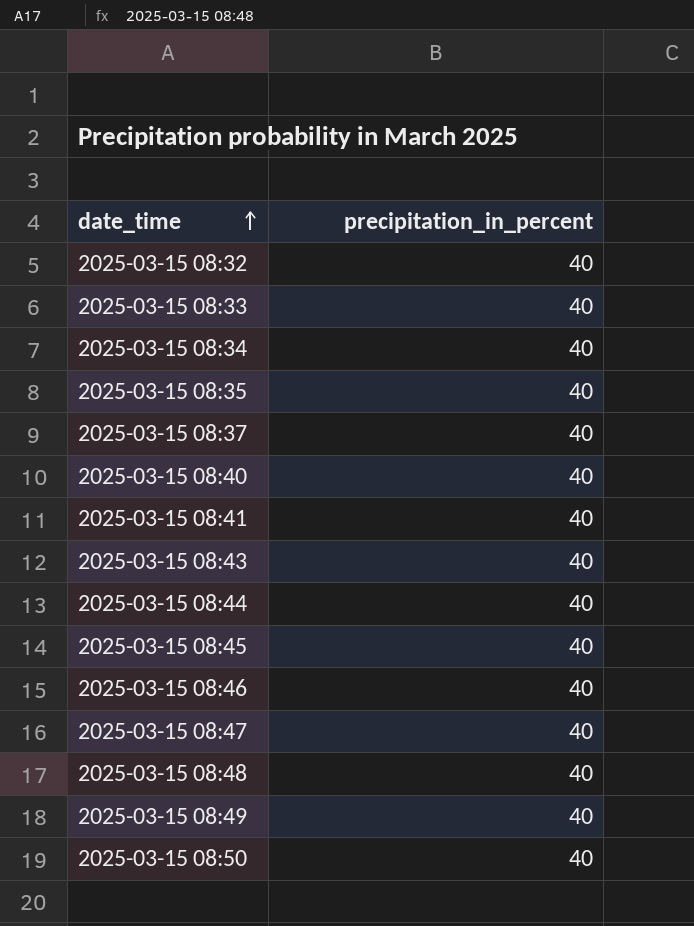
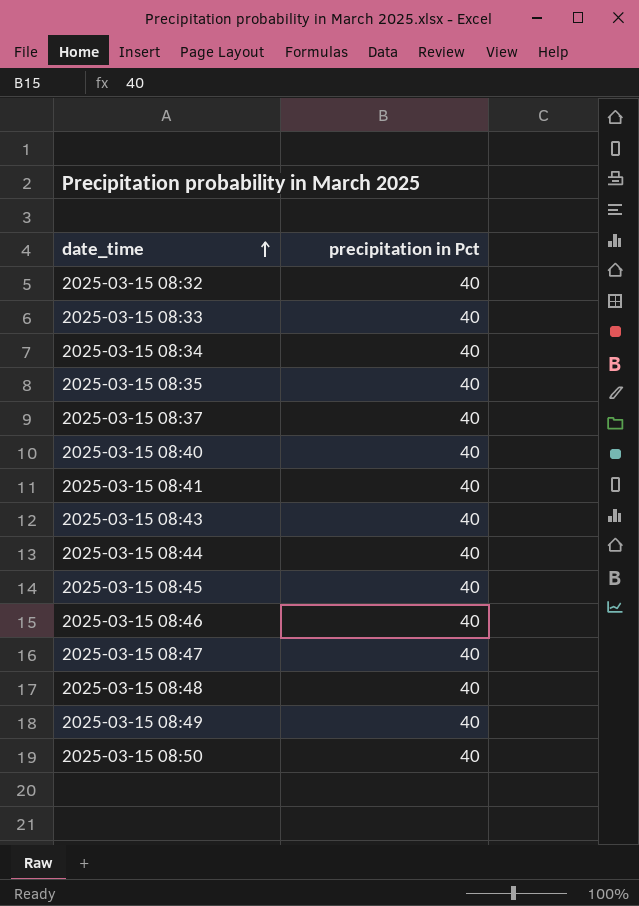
column name: precipitation_in_percent -> precipitation in Pct

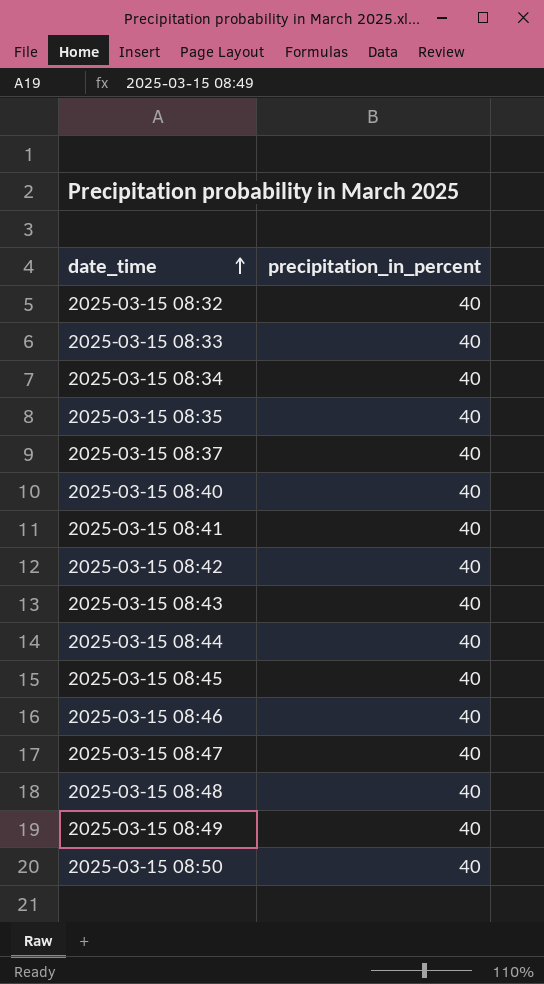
column name: precipitation in Pct -> precipitation_in_percent
row 2025-03-15 08:42: none -> 40

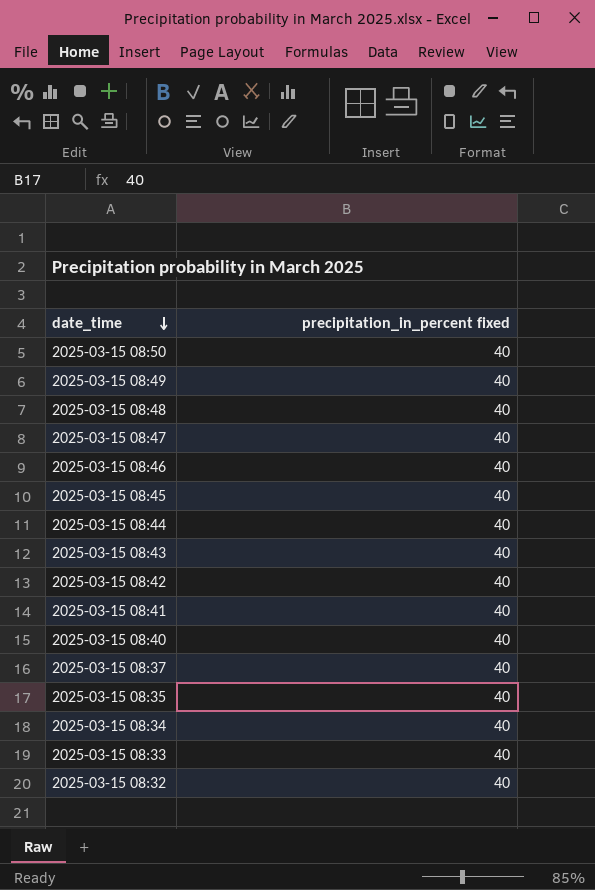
row order: date_time ascending -> date_time descending
column name: precipitation_in_percent -> precipitation_in_percent fixed

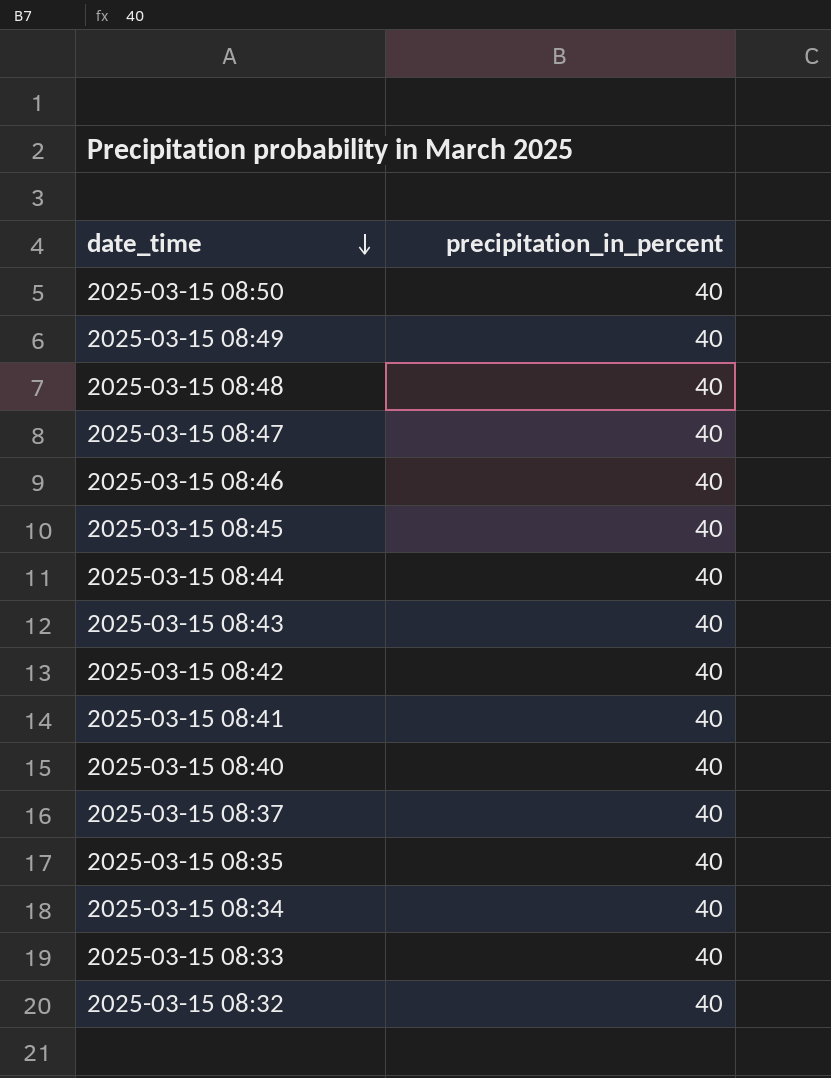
column name: precipitation_in_percent fixed -> precipitation_in_percent

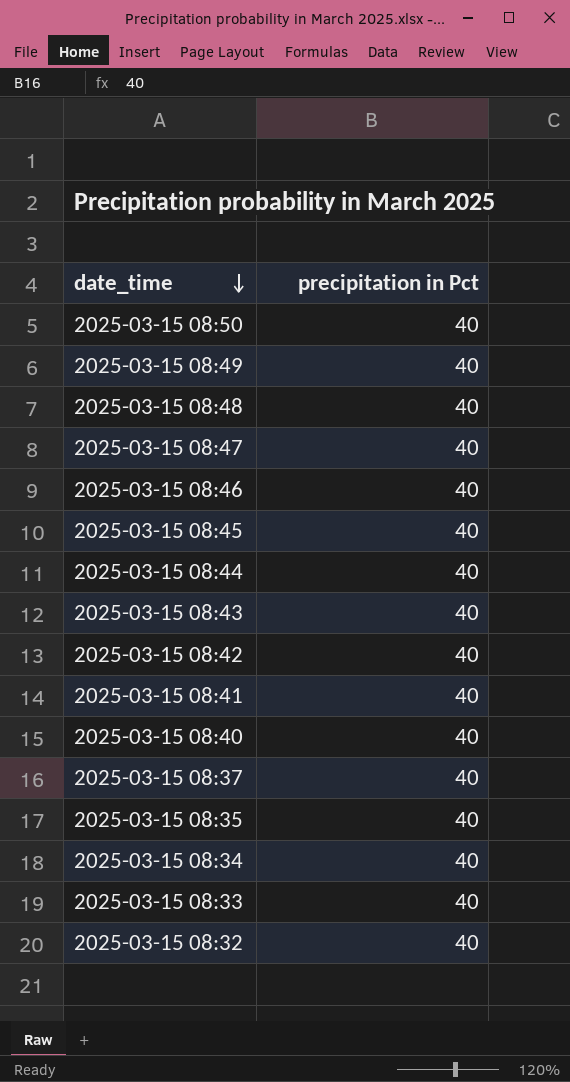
column name: precipitation_in_percent -> precipitation in Pct

